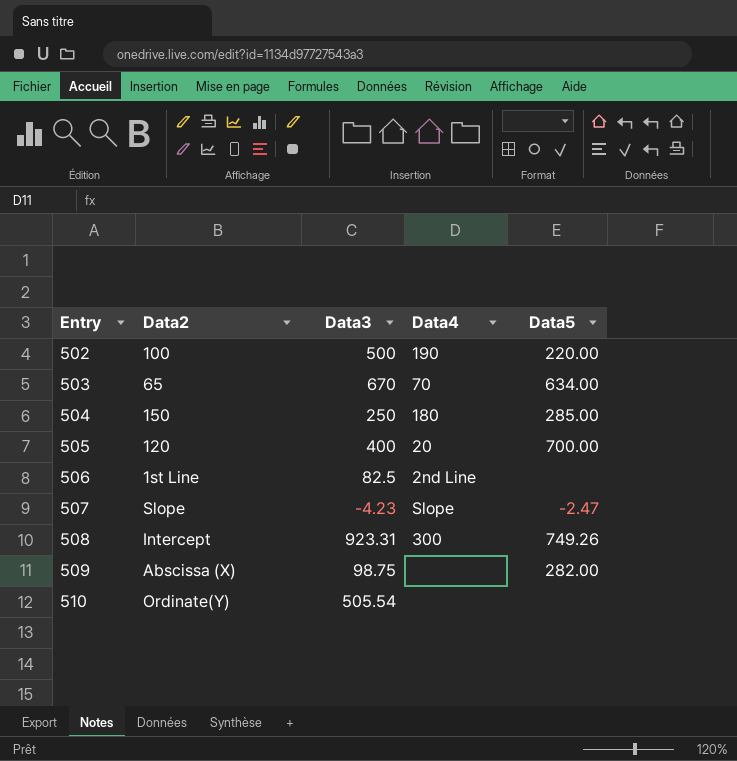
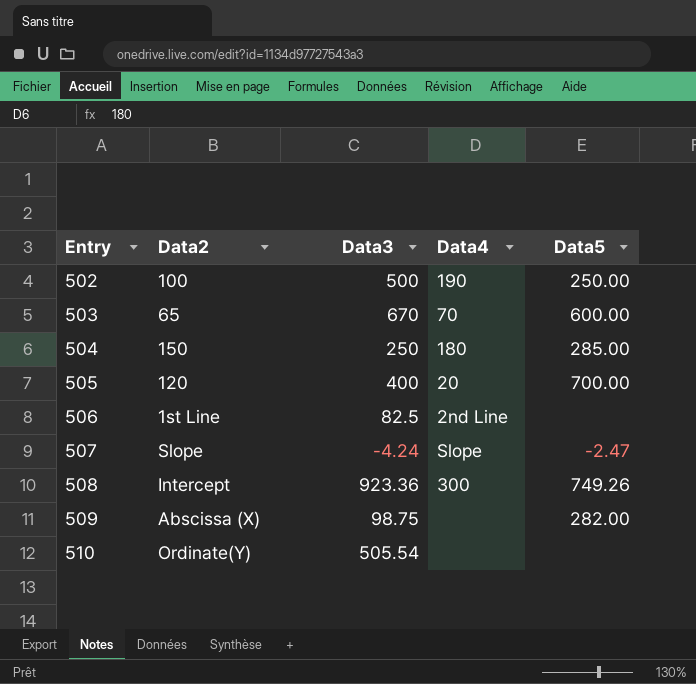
502 | Data5: 220.00 -> 250.00
503 | Data5: 634.00 -> 600.00
507 | Data3: -4.23 -> -4.24
508 | Data3: 923.31 -> 923.36

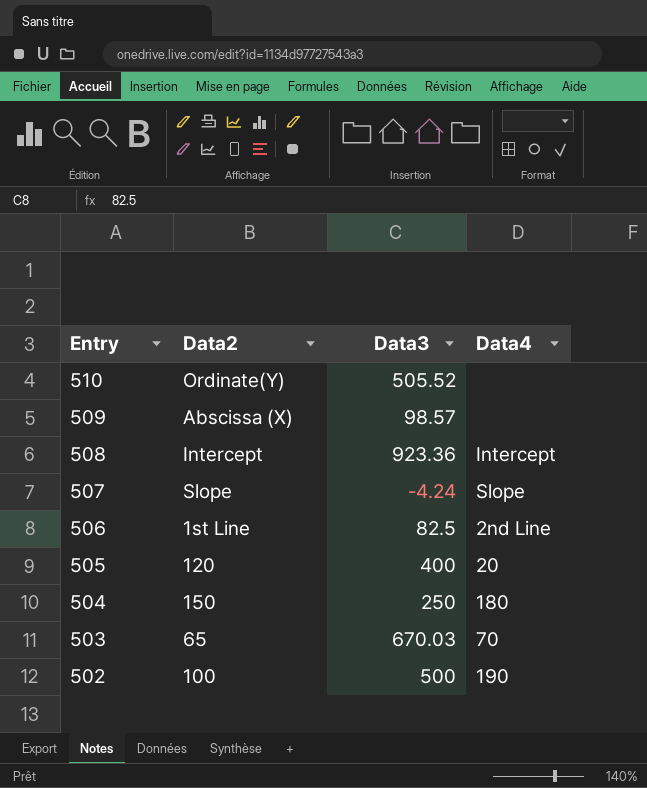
row order: Entry ascending -> Entry descending
column Data5 | position: 5 -> none
510 | Data3: 505.54 -> 505.52
509 | Data3: 98.75 -> 98.57
508 | Data4: 300 -> Intercept
503 | Data3: 670 -> 670.03

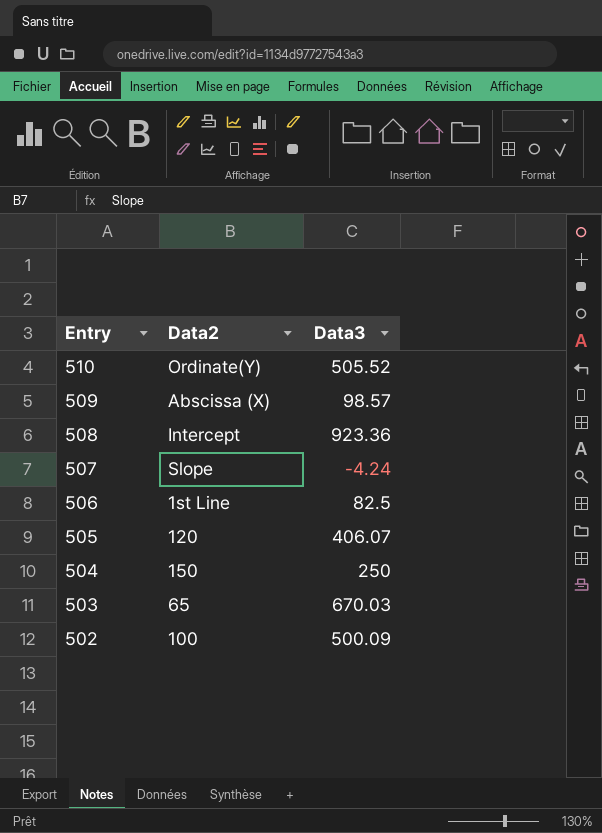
column Data4 | position: 4 -> none
505 | Data3: 400 -> 406.07
502 | Data3: 500 -> 500.09

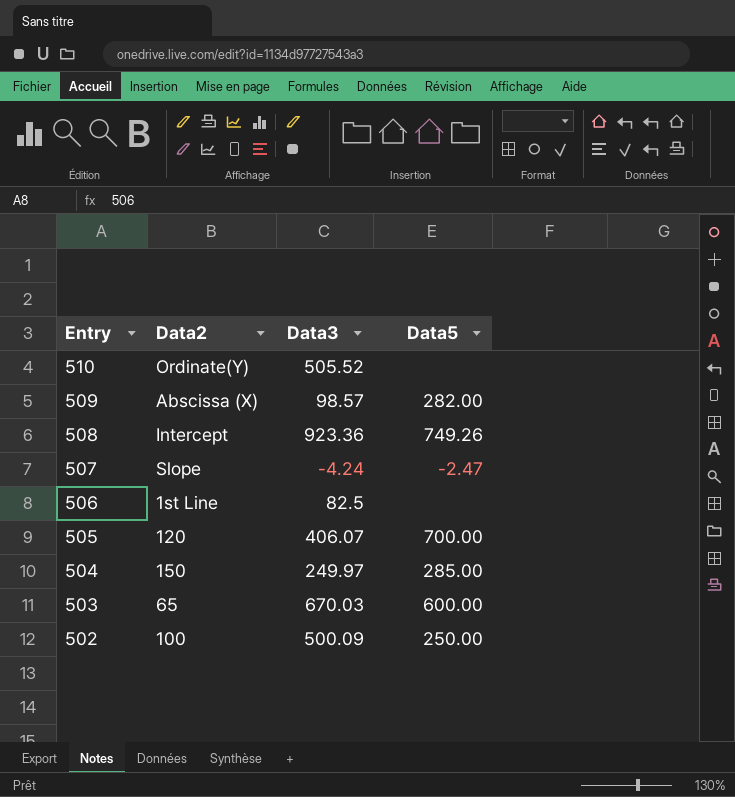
column Data5 | position: none -> 4
504 | Data3: 250 -> 249.97

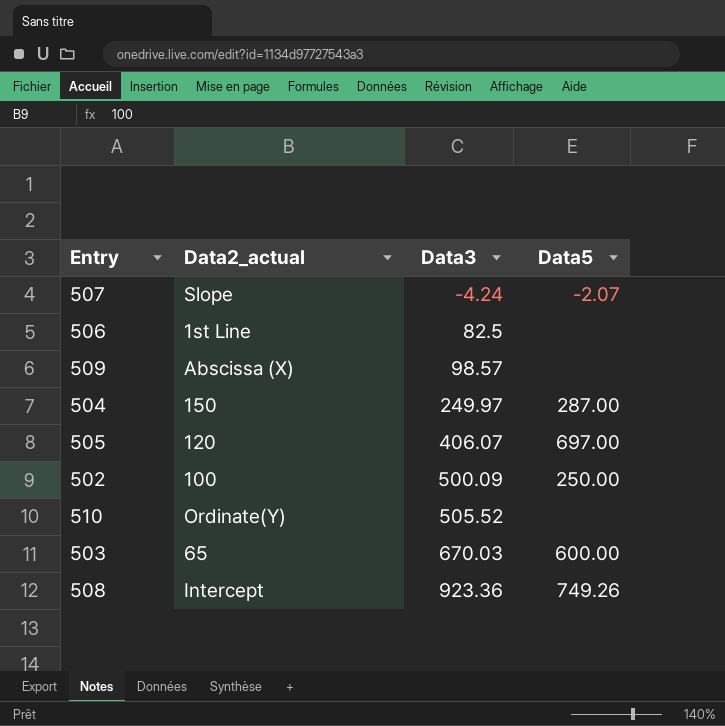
row order: Entry descending -> Data3 ascending
column name: Data2 -> Data2_actual
507 | Data5: -2.47 -> -2.07
509 | Data5: 282.00 -> none
504 | Data5: 285.00 -> 287.00
505 | Data5: 700.00 -> 697.00

